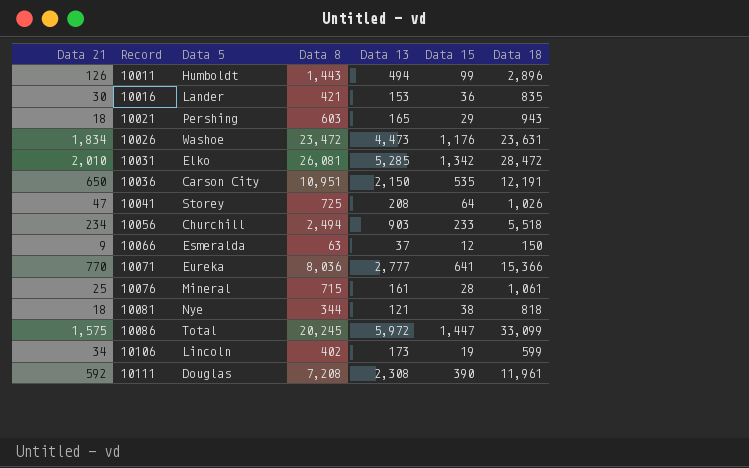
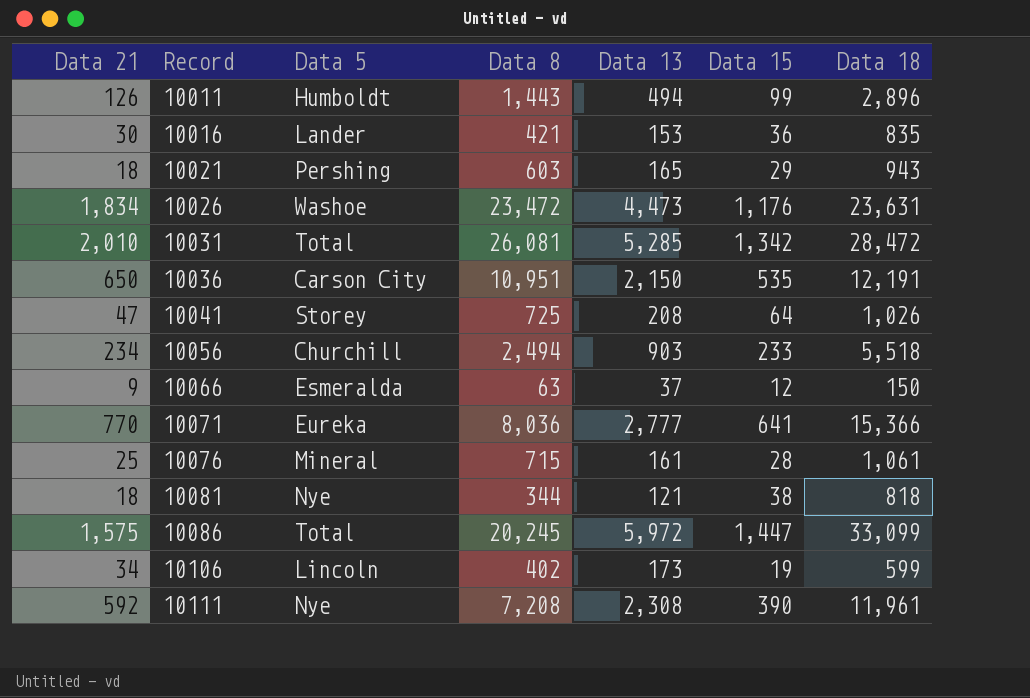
10031 | Data 5: Elko -> Total
10111 | Data 5: Douglas -> Nye

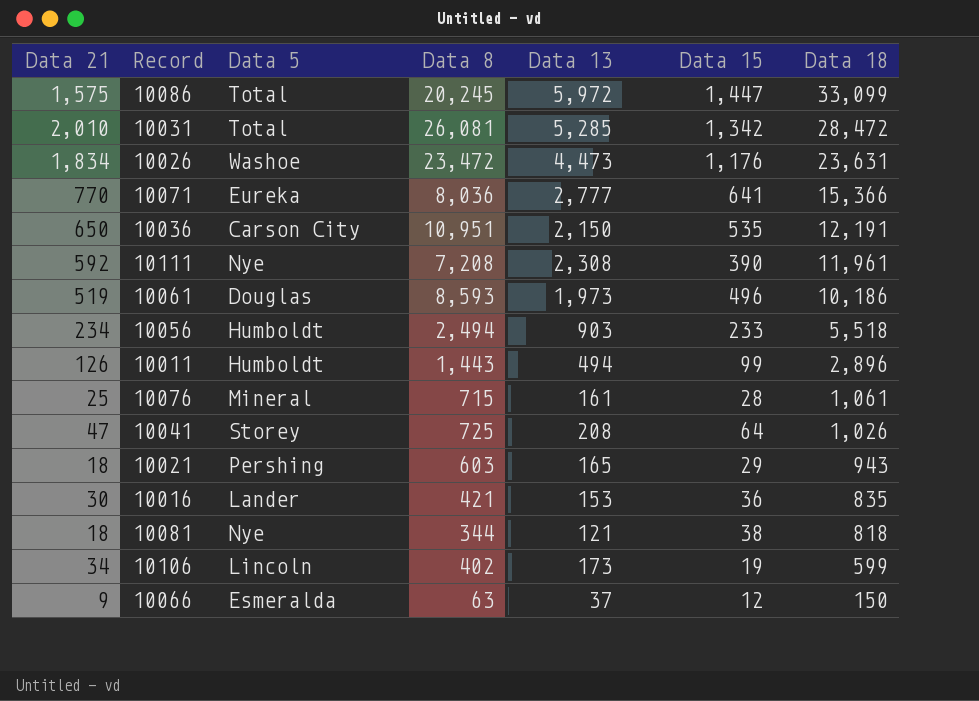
row order: Record ascending -> Data 18 descending
row 10061: none -> 519 | Douglas | 8,593 | 1,973 | 496 | 10,186
10056 | Data 5: Churchill -> Humboldt

